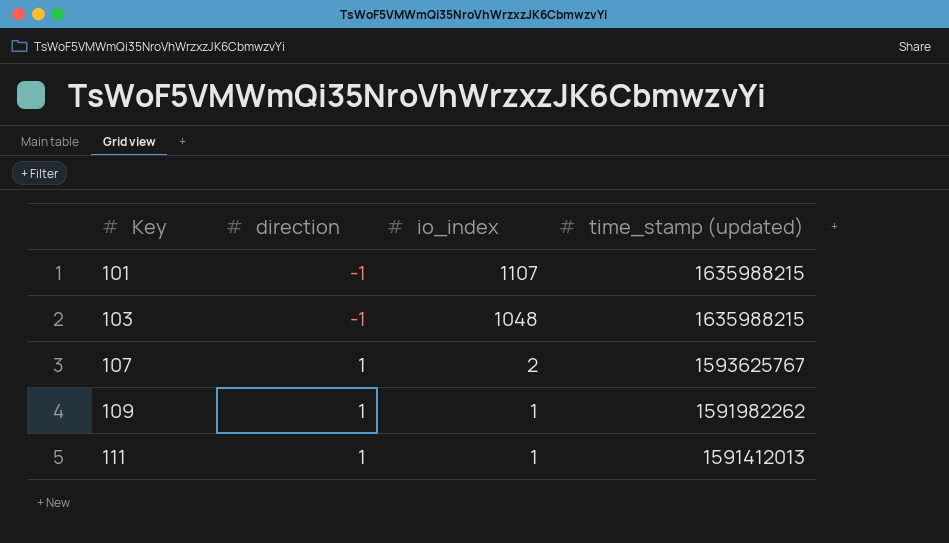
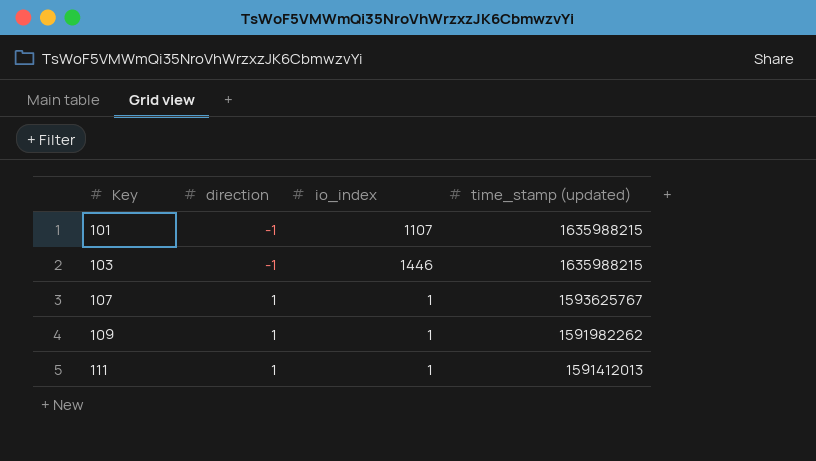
103 | io_index: 1048 -> 1446
107 | io_index: 2 -> 1

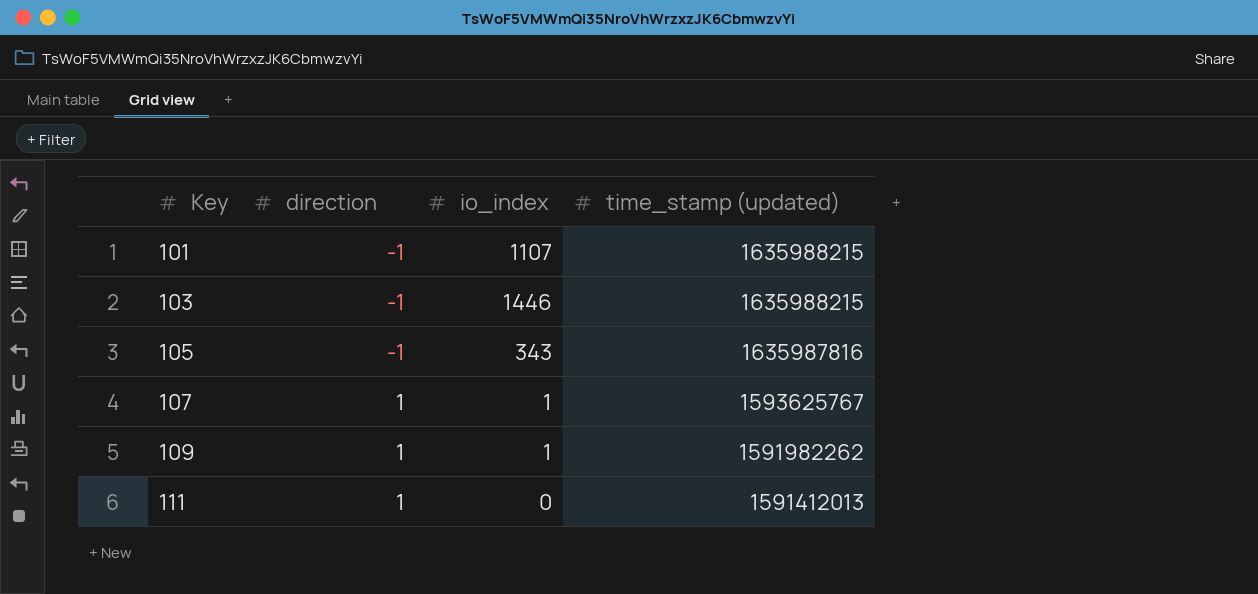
row 105: none -> -1 | 343 | 1635987816
111 | io_index: 1 -> 0

